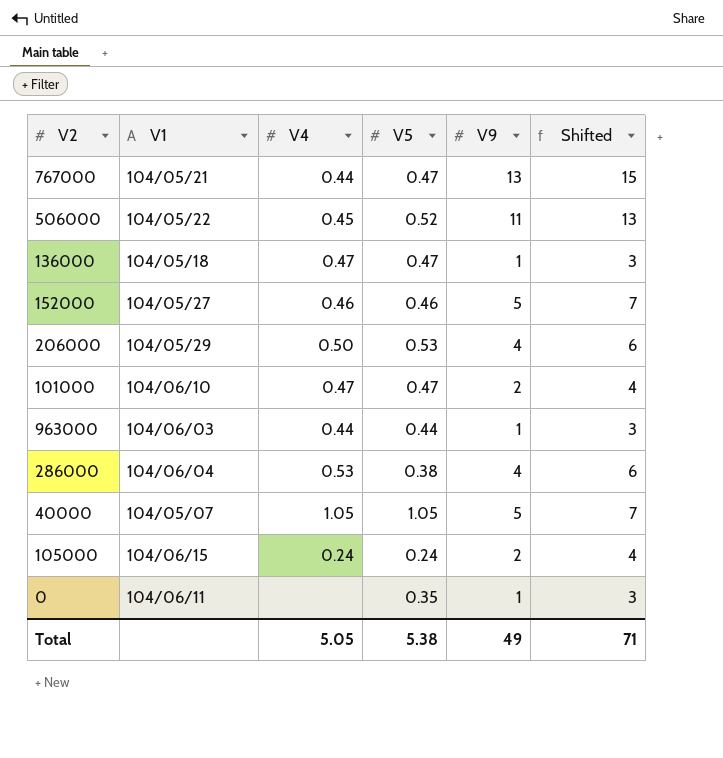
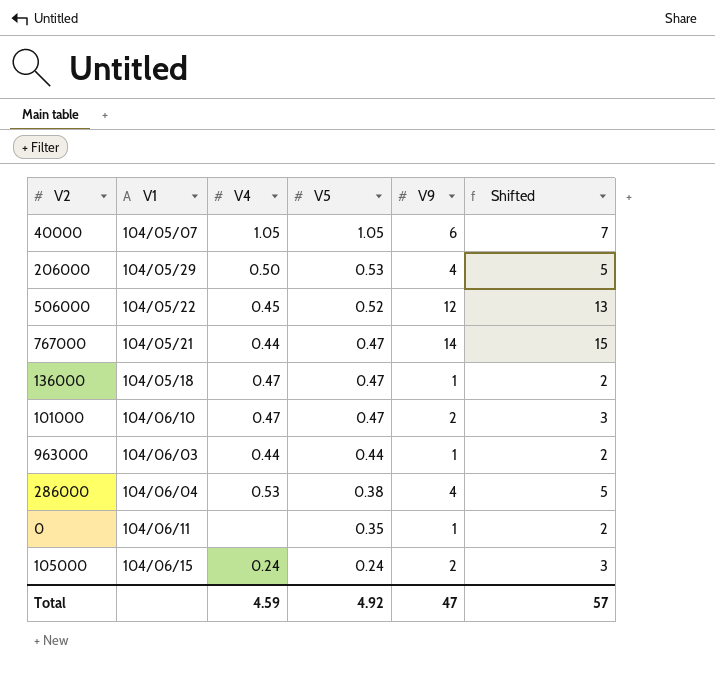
row order: none -> V5 descending
column Shifted | formula: [V9] + 2 -> [V9] + 1
row 152000: 104/05/27 | 0.46 | 0.46 | 5 | 7 -> none
40000 | V9: 5 -> 6
506000 | V9: 11 -> 12
767000 | V9: 13 -> 14
Total | V4: 5.05 -> 4.59
Total | V5: 5.38 -> 4.92
Total | V9: 49 -> 47
Total | Shifted: 71 -> 57

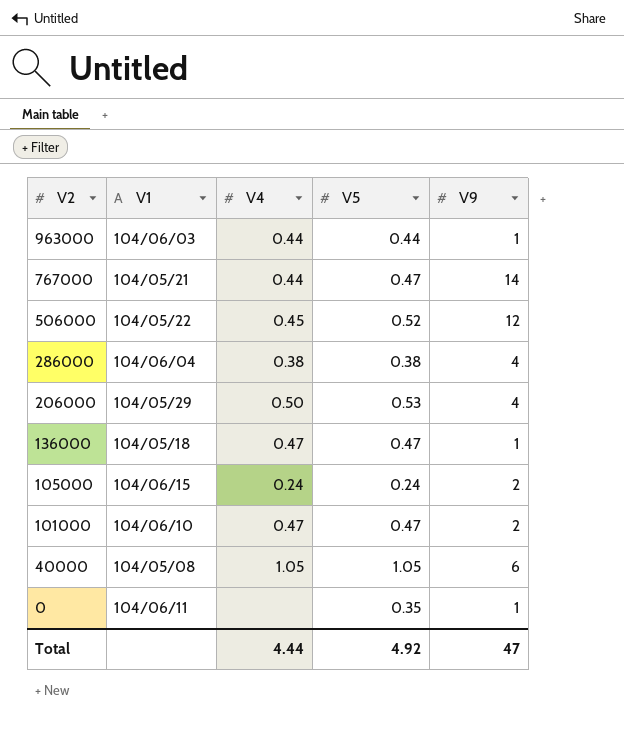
row order: V5 descending -> V2 descending
column Shifted | formula: [V9] + 1 -> none
286000 | V4: 0.53 -> 0.38
40000 | V1: 104/05/07 -> 104/05/08
Total | V4: 4.59 -> 4.44

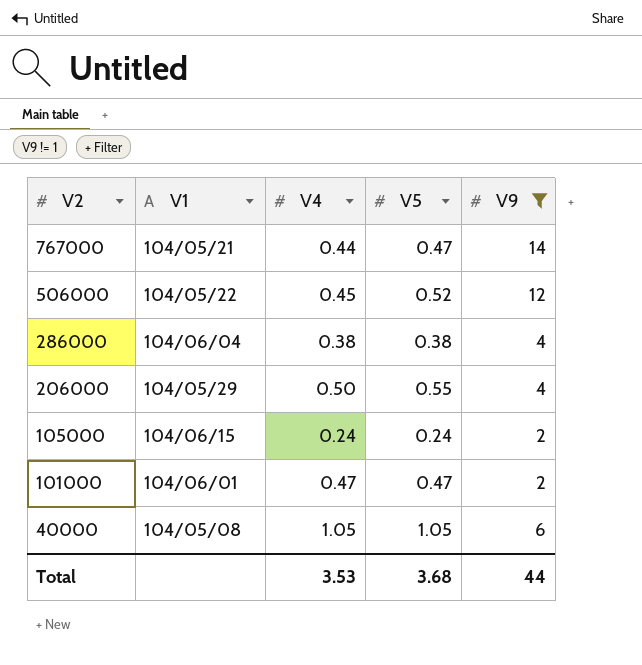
filter: none -> V9 != 1
206000 | V5: 0.53 -> 0.55
101000 | V1: 104/06/10 -> 104/06/01
Total | V4: 4.44 -> 3.53
Total | V5: 4.92 -> 3.68
Total | V9: 47 -> 44

